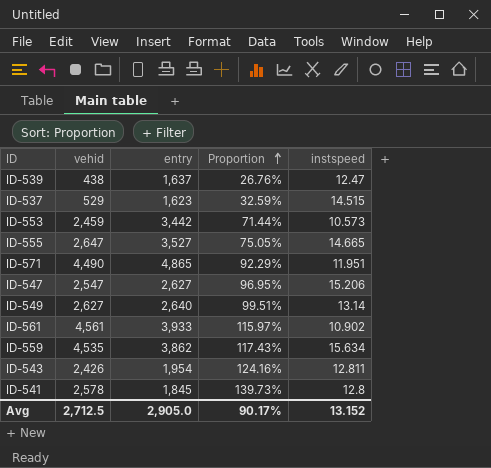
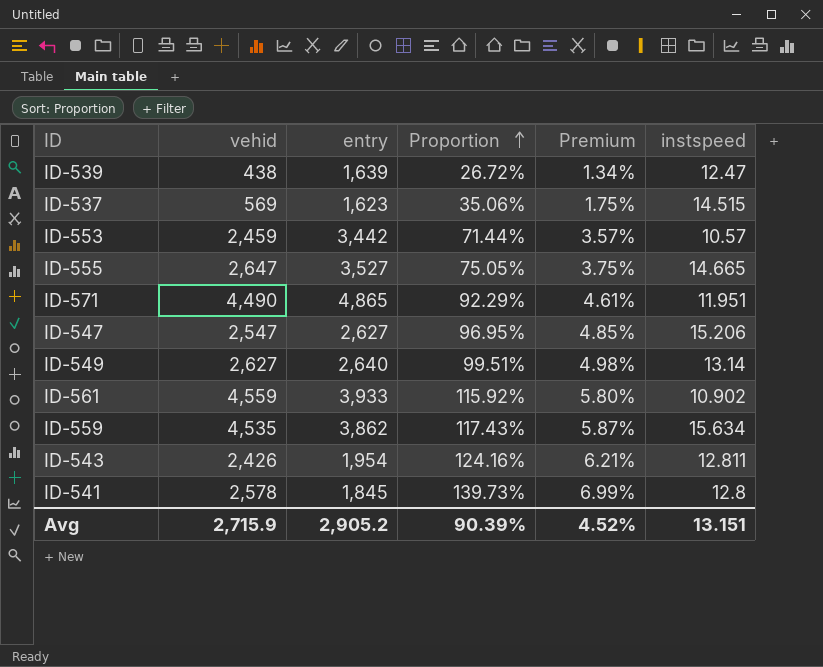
column Premium | formula: none -> [Proportion] * 0.05
ID-539 | entry: 1,637 -> 1,639
ID-539 | Proportion: 26.76% -> 26.72%
ID-537 | vehid: 529 -> 569
ID-537 | Proportion: 32.59% -> 35.06%
ID-553 | instspeed: 10.573 -> 10.57
ID-561 | vehid: 4,561 -> 4,559
ID-561 | Proportion: 115.97% -> 115.92%
Avg | vehid: 2,712.5 -> 2,715.9
Avg | entry: 2,905.0 -> 2,905.2
Avg | Proportion: 90.17% -> 90.39%
Avg | instspeed: 13.152 -> 13.151

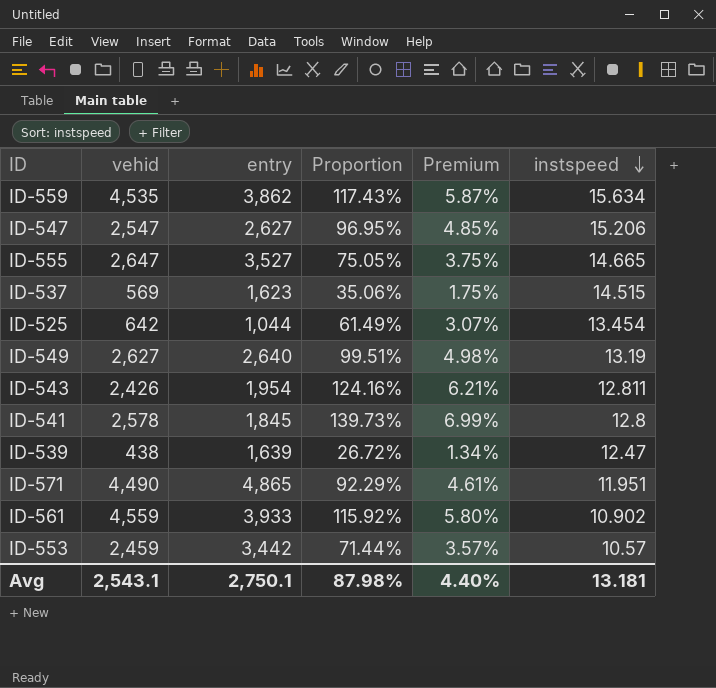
row order: Proportion ascending -> instspeed descending
row ID-525: none -> 642 | 1,044 | 61.49% | 3.07% | 13.454
ID-549 | instspeed: 13.14 -> 13.19
Avg | vehid: 2,715.9 -> 2,543.1
Avg | entry: 2,905.2 -> 2,750.1
Avg | Proportion: 90.39% -> 87.98%
Avg | Premium: 4.52% -> 4.40%
Avg | instspeed: 13.151 -> 13.181

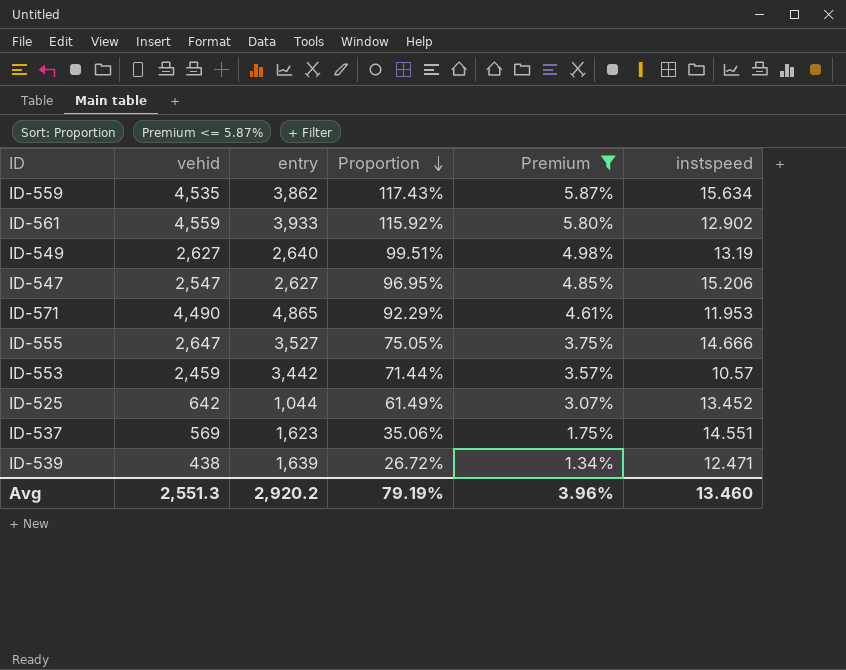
filter: none -> Premium <= 5.87%
row order: instspeed descending -> Proportion descending
ID-561 | instspeed: 10.902 -> 12.902
ID-571 | instspeed: 11.951 -> 11.953
ID-555 | instspeed: 14.665 -> 14.666
ID-525 | instspeed: 13.454 -> 13.452
ID-537 | instspeed: 14.515 -> 14.551
ID-539 | instspeed: 12.47 -> 12.471
Avg | vehid: 2,543.1 -> 2,551.3
Avg | entry: 2,750.1 -> 2,920.2
Avg | Proportion: 87.98% -> 79.19%
Avg | Premium: 4.40% -> 3.96%
Avg | instspeed: 13.181 -> 13.460

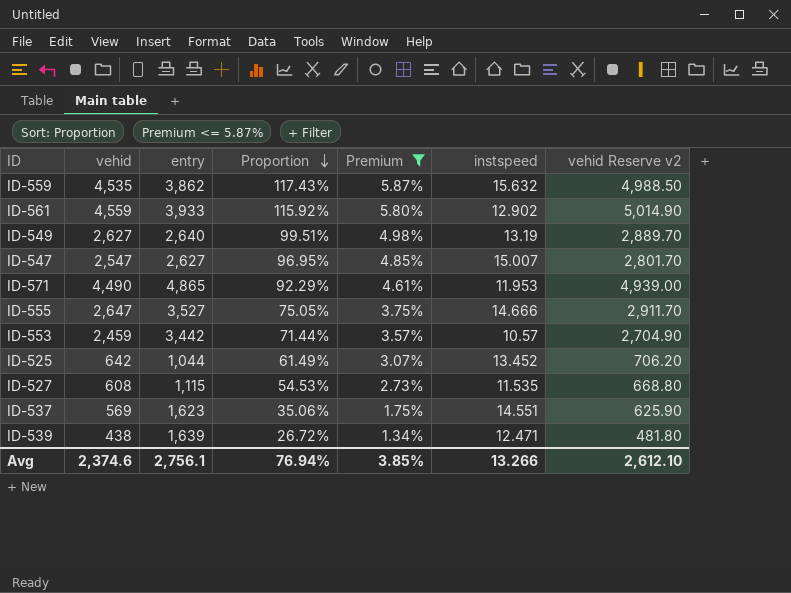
column vehid Reserve v2 | formula: none -> [vehid] * 1.1
ID-559 | instspeed: 15.634 -> 15.632
ID-547 | instspeed: 15.206 -> 15.007
row ID-527: none -> 608 | 1,115 | 54.53% | 2.73% | 11.535 | 668.80
Avg | vehid: 2,551.3 -> 2,374.6
Avg | entry: 2,920.2 -> 2,756.1
Avg | Proportion: 79.19% -> 76.94%
Avg | Premium: 3.96% -> 3.85%
Avg | instspeed: 13.460 -> 13.266

